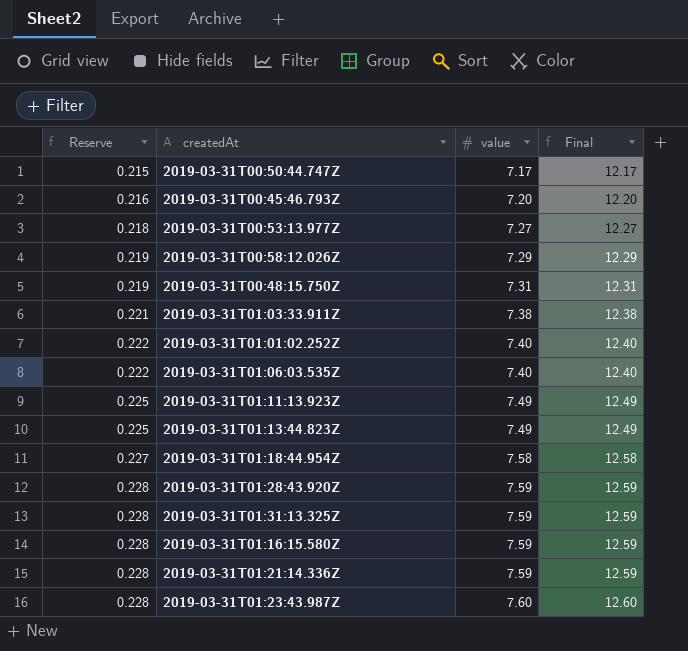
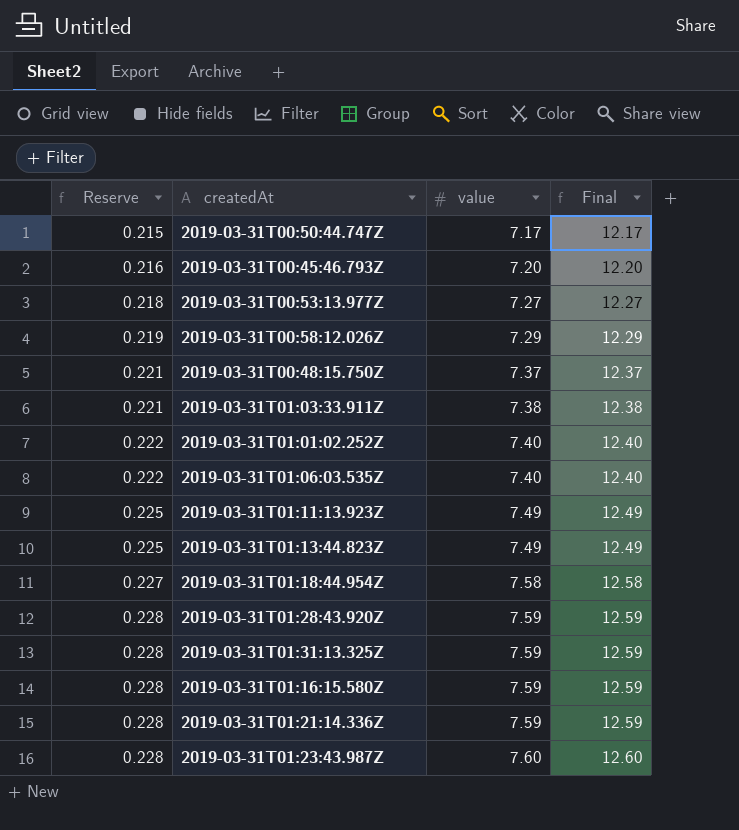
2019-03-31T00:48:15.750Z | Reserve: 0.219 -> 0.221
2019-03-31T00:48:15.750Z | value: 7.31 -> 7.37
2019-03-31T00:48:15.750Z | Final: 12.31 -> 12.37

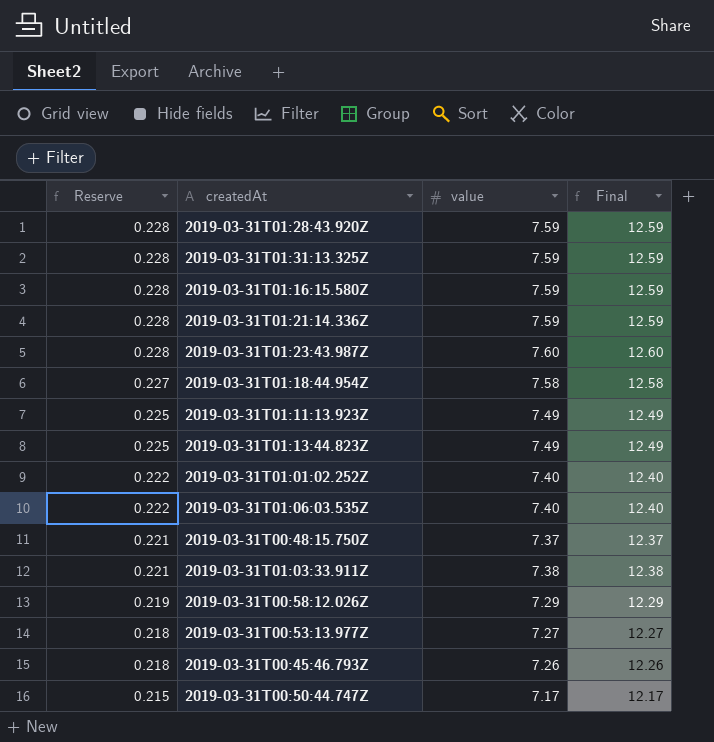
row order: Reserve ascending -> Reserve descending
2019-03-31T00:45:46.793Z | Reserve: 0.216 -> 0.218
2019-03-31T00:45:46.793Z | value: 7.20 -> 7.26
2019-03-31T00:45:46.793Z | Final: 12.20 -> 12.26

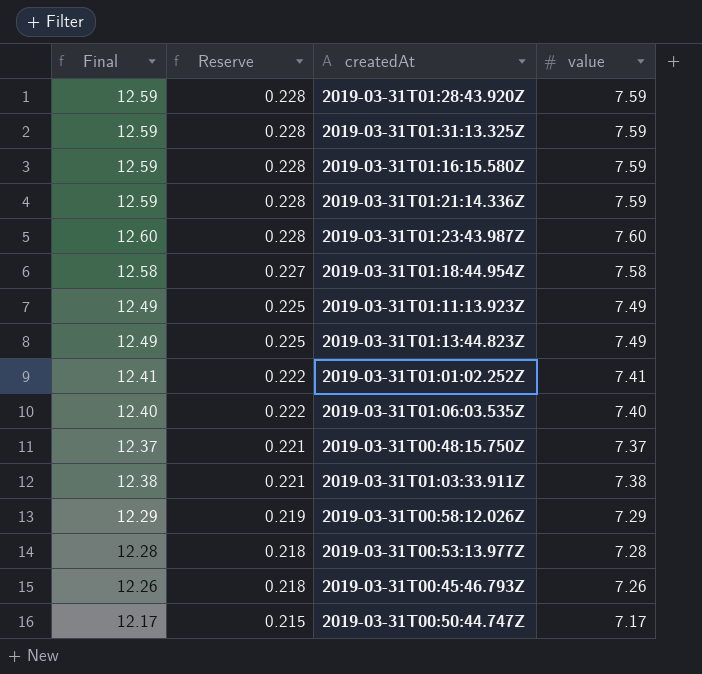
column Final | position: 4 -> 1
2019-03-31T01:01:02.252Z | Final: 12.40 -> 12.41
2019-03-31T01:01:02.252Z | value: 7.40 -> 7.41
2019-03-31T00:53:13.977Z | Final: 12.27 -> 12.28
2019-03-31T00:53:13.977Z | value: 7.27 -> 7.28

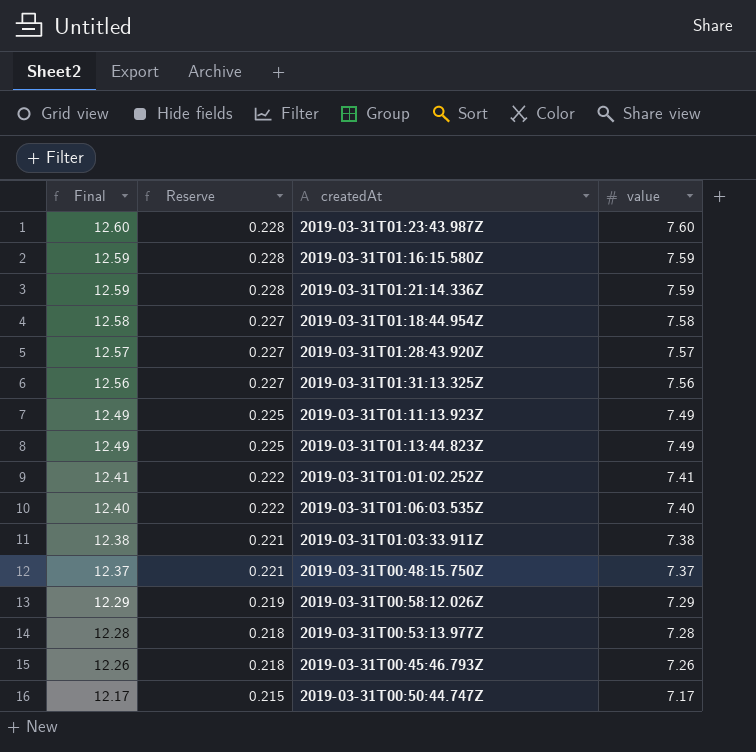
row order: Reserve descending -> Final descending
2019-03-31T01:28:43.920Z | Final: 12.59 -> 12.57
2019-03-31T01:28:43.920Z | Reserve: 0.228 -> 0.227
2019-03-31T01:28:43.920Z | value: 7.59 -> 7.57
2019-03-31T01:31:13.325Z | Final: 12.59 -> 12.56
2019-03-31T01:31:13.325Z | Reserve: 0.228 -> 0.227
2019-03-31T01:31:13.325Z | value: 7.59 -> 7.56

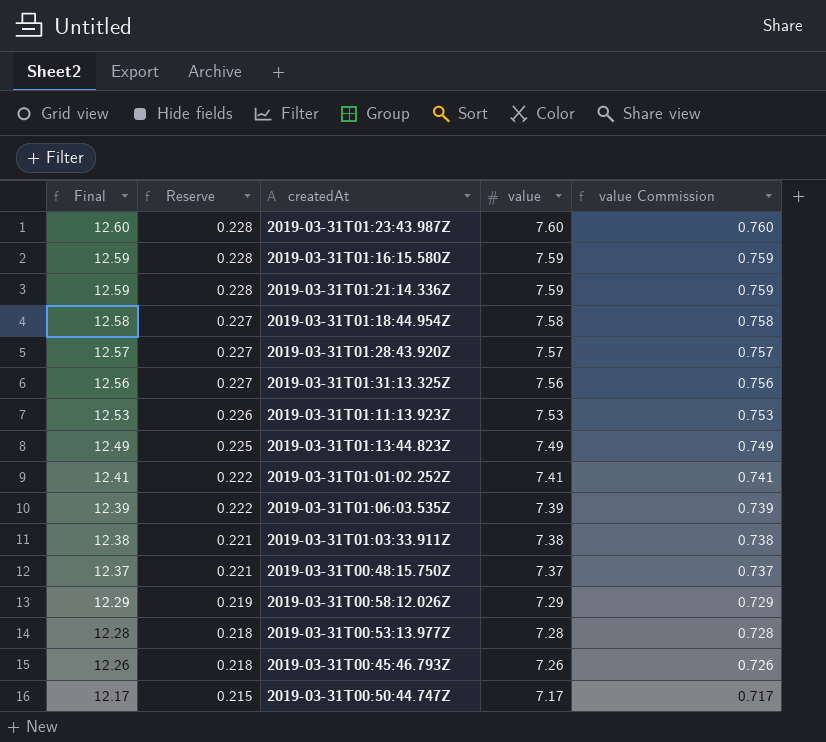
column value Commission | formula: none -> [value] * 0.1
2019-03-31T01:11:13.923Z | Final: 12.49 -> 12.53
2019-03-31T01:11:13.923Z | Reserve: 0.225 -> 0.226
2019-03-31T01:11:13.923Z | value: 7.49 -> 7.53
2019-03-31T01:06:03.535Z | Final: 12.40 -> 12.39
2019-03-31T01:06:03.535Z | value: 7.40 -> 7.39

